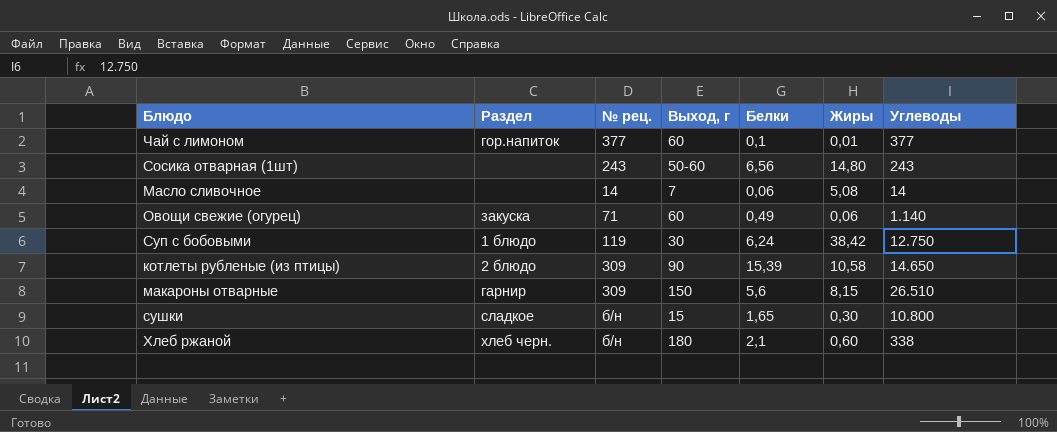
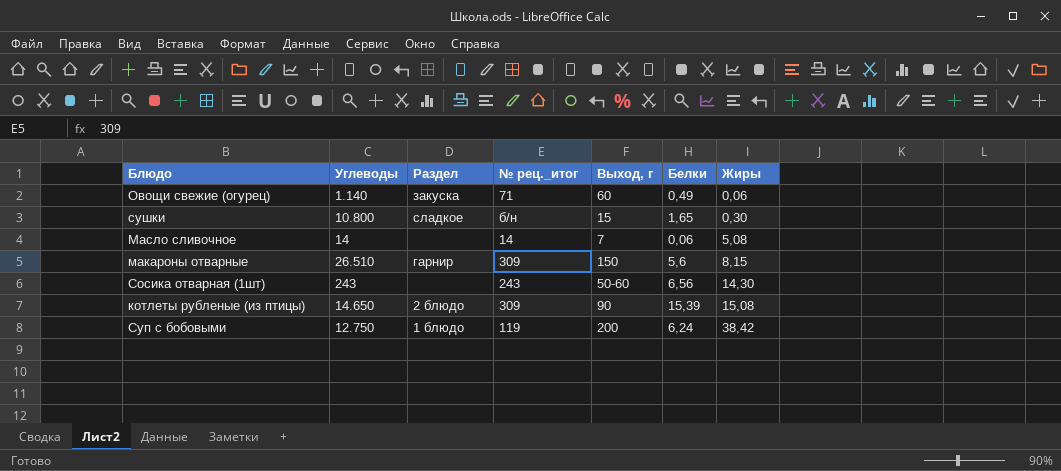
row order: none -> Жиры ascending
column Углеводы | position: 7 -> 2
column name: № рец. -> № рец._итог
row Чай с лимоном: гор.напиток | 377 | 60 | 0,1 | 0,01 | 377 -> none
row Хлеб ржаной: хлеб черн. | б/н | 180 | 2,1 | 0,60 | 338 -> none
Сосика отварная (1шт) | Жиры: 14,80 -> 14,30
котлеты рубленые (из птицы) | Жиры: 10,58 -> 15,08
Суп с бобовыми | Выход, г: 30 -> 200

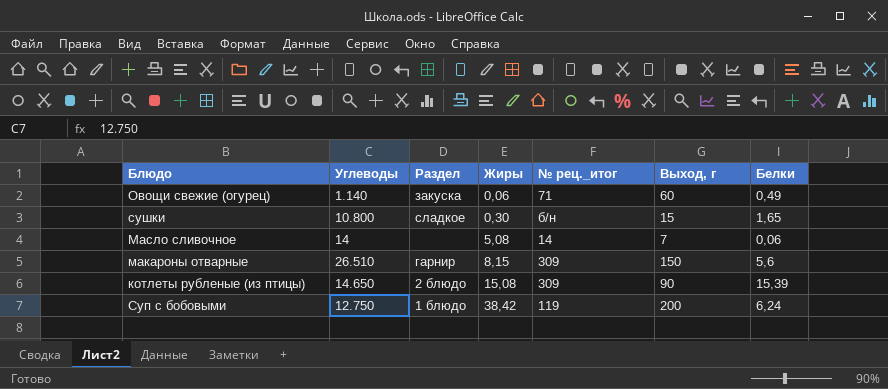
column Жиры | position: 7 -> 4
row Сосика отварная (1шт): 243 | none | 243 | 50-60 | 6,56 | 14,30 -> none

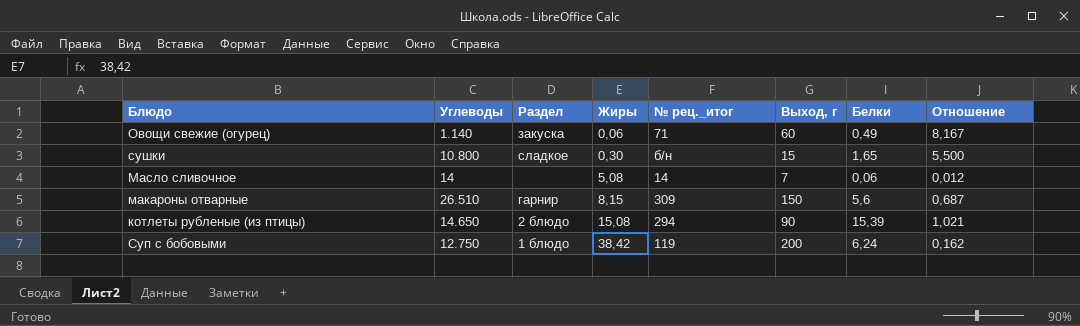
column Отношение | formula: none -> [Белки] / [Жиры]
котлеты рубленые (из птицы) | № рец._итог: 309 -> 294

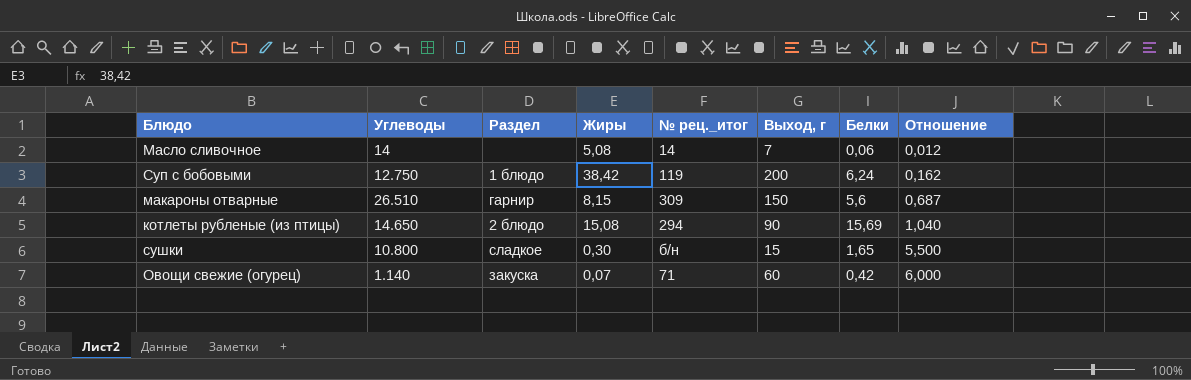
row order: Жиры ascending -> Отношение ascending
котлеты рубленые (из птицы) | Белки: 15,39 -> 15,69
котлеты рубленые (из птицы) | Отношение: 1,021 -> 1,040
Овощи свежие (огурец) | Жиры: 0,06 -> 0,07
Овощи свежие (огурец) | Белки: 0,49 -> 0,42
Овощи свежие (огурец) | Отношение: 8,167 -> 6,000

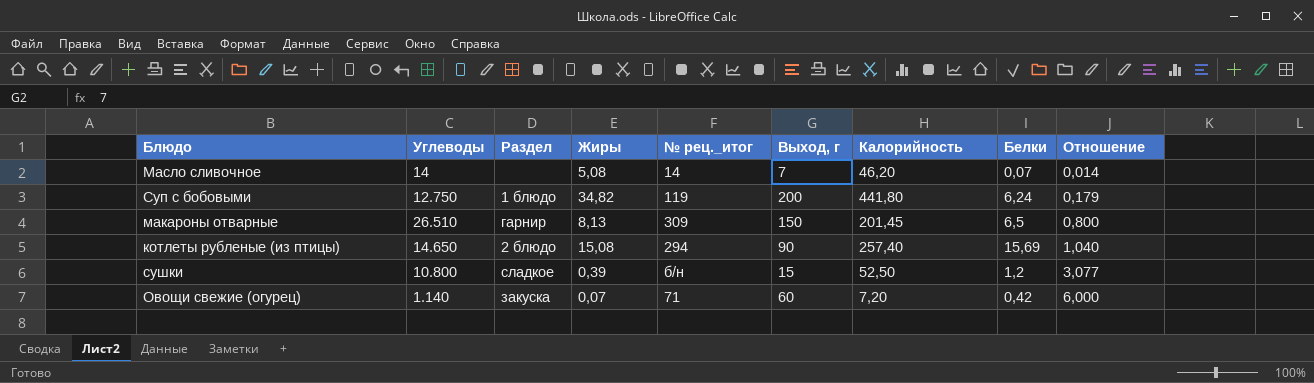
column Калорийность | position: none -> 7
Масло сливочное | Белки: 0,06 -> 0,07
Масло сливочное | Отношение: 0,012 -> 0,014
Суп с бобовыми | Жиры: 38,42 -> 34,82
Суп с бобовыми | Отношение: 0,162 -> 0,179
макароны отварные | Жиры: 8,15 -> 8,13
макароны отварные | Белки: 5,6 -> 6,5
макароны отварные | Отношение: 0,687 -> 0,800
сушки | Жиры: 0,30 -> 0,39
сушки | Белки: 1,65 -> 1,2
сушки | Отношение: 5,500 -> 3,077

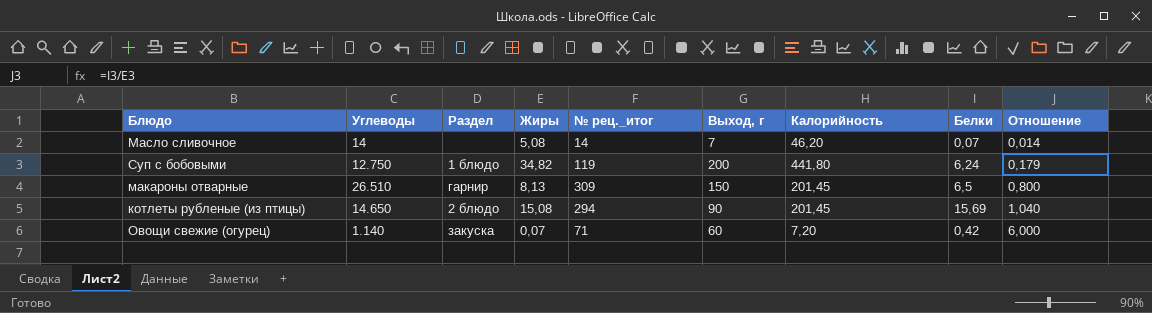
row сушки: 10.800 | сладкое | 0,39 | б/н | 15 | 52,50 | 1,2 | 3,077 -> none
котлеты рубленые (из птицы) | Калорийность: 257,40 -> 201,45

